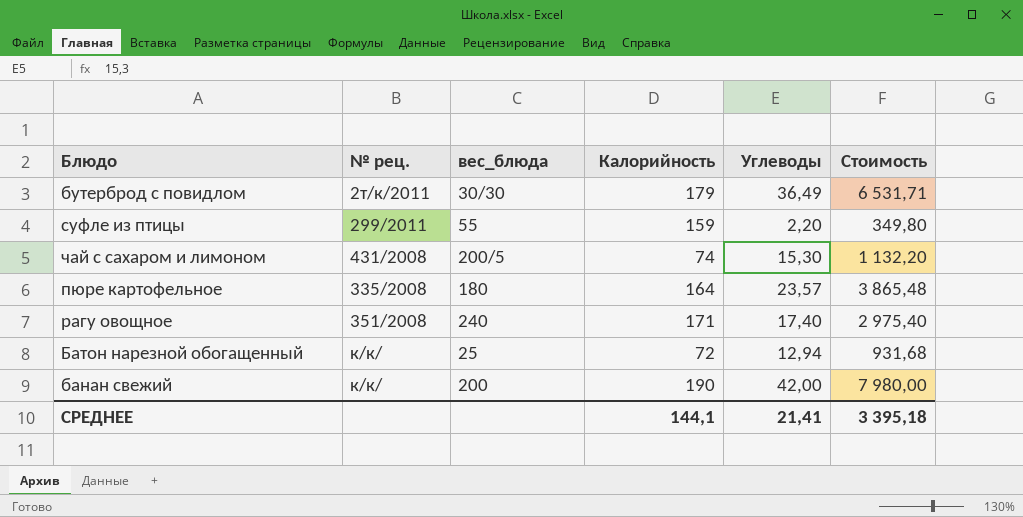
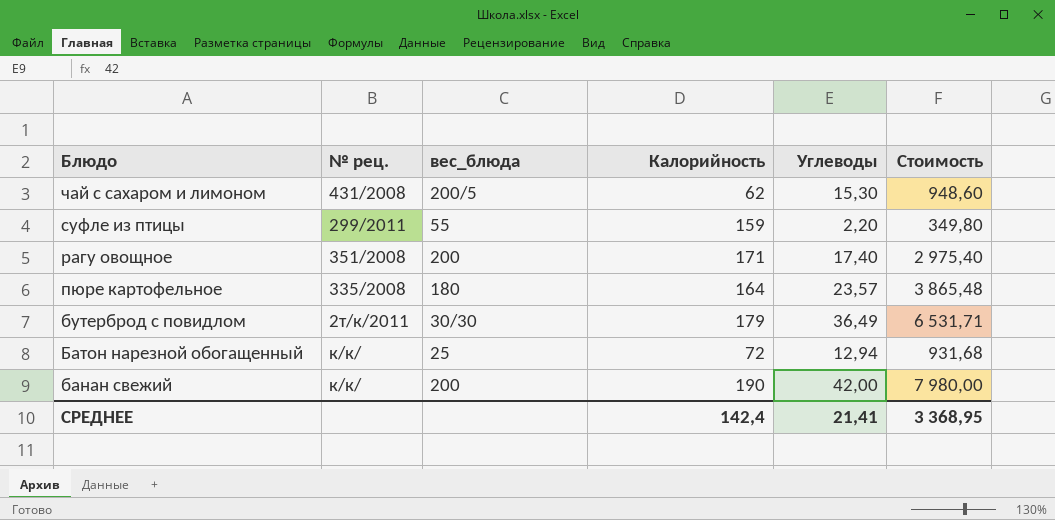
row order: none -> Блюдо descending
чай с сахаром и лимоном | Калорийность: 74 -> 62
чай с сахаром и лимоном | Стоимость: 1 132,20 -> 948,60
рагу овощное | вес_блюда: 240 -> 200
СРЕДНЕЕ | Калорийность: 144,1 -> 142,4
СРЕДНЕЕ | Стоимость: 3 395,18 -> 3 368,95

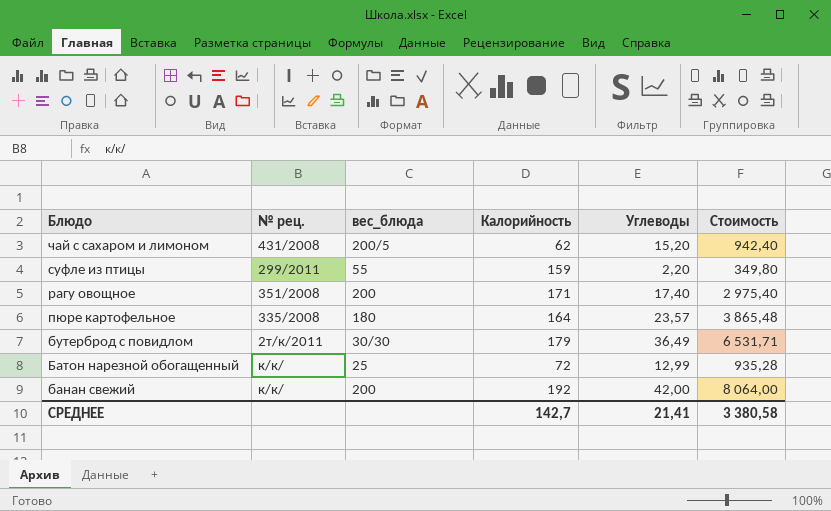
чай с сахаром и лимоном | Углеводы: 15,30 -> 15,20
чай с сахаром и лимоном | Стоимость: 948,60 -> 942,40
Батон нарезной обогащенный | Углеводы: 12,94 -> 12,99
Батон нарезной обогащенный | Стоимость: 931,68 -> 935,28
банан свежий | Калорийность: 190 -> 192
банан свежий | Стоимость: 7 980,00 -> 8 064,00
СРЕДНЕЕ | Калорийность: 142,4 -> 142,7
СРЕДНЕЕ | Стоимость: 3 368,95 -> 3 380,58

